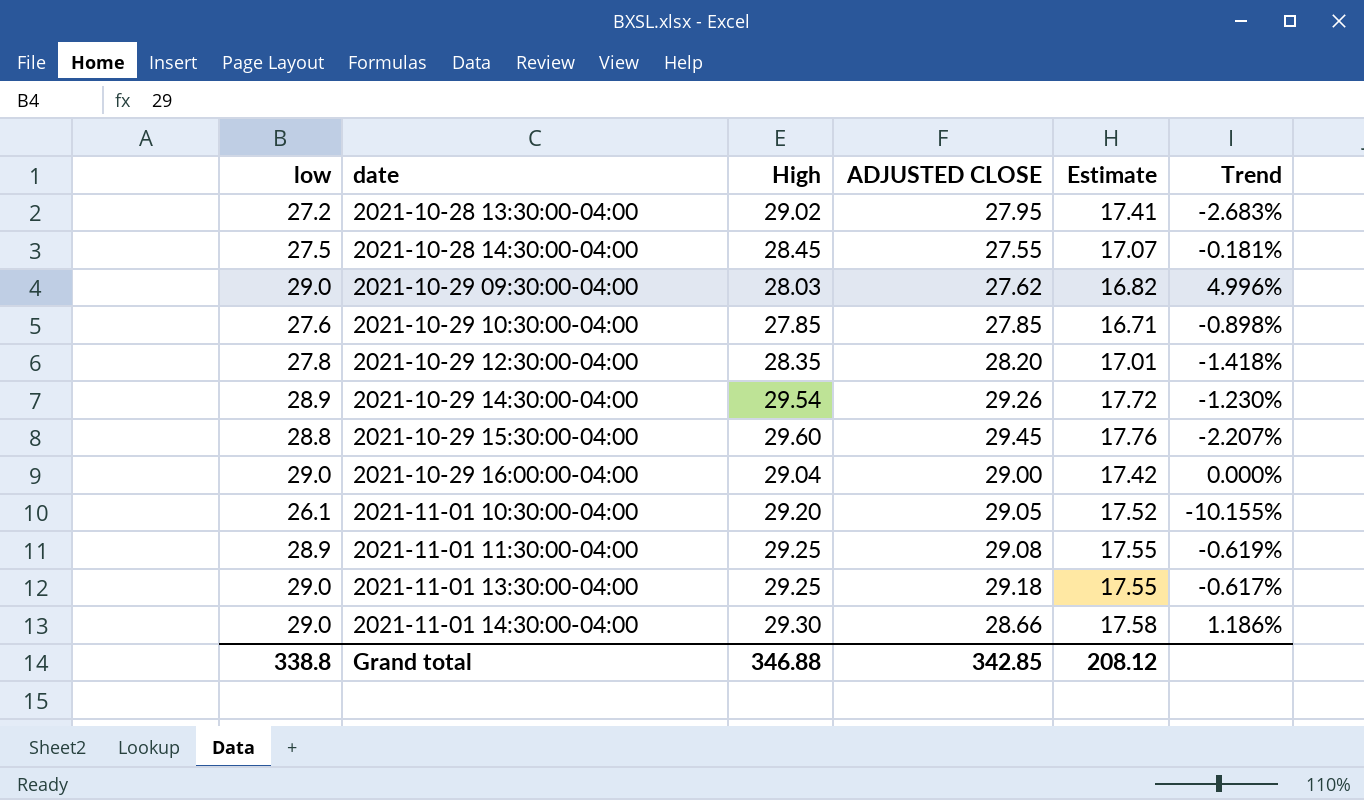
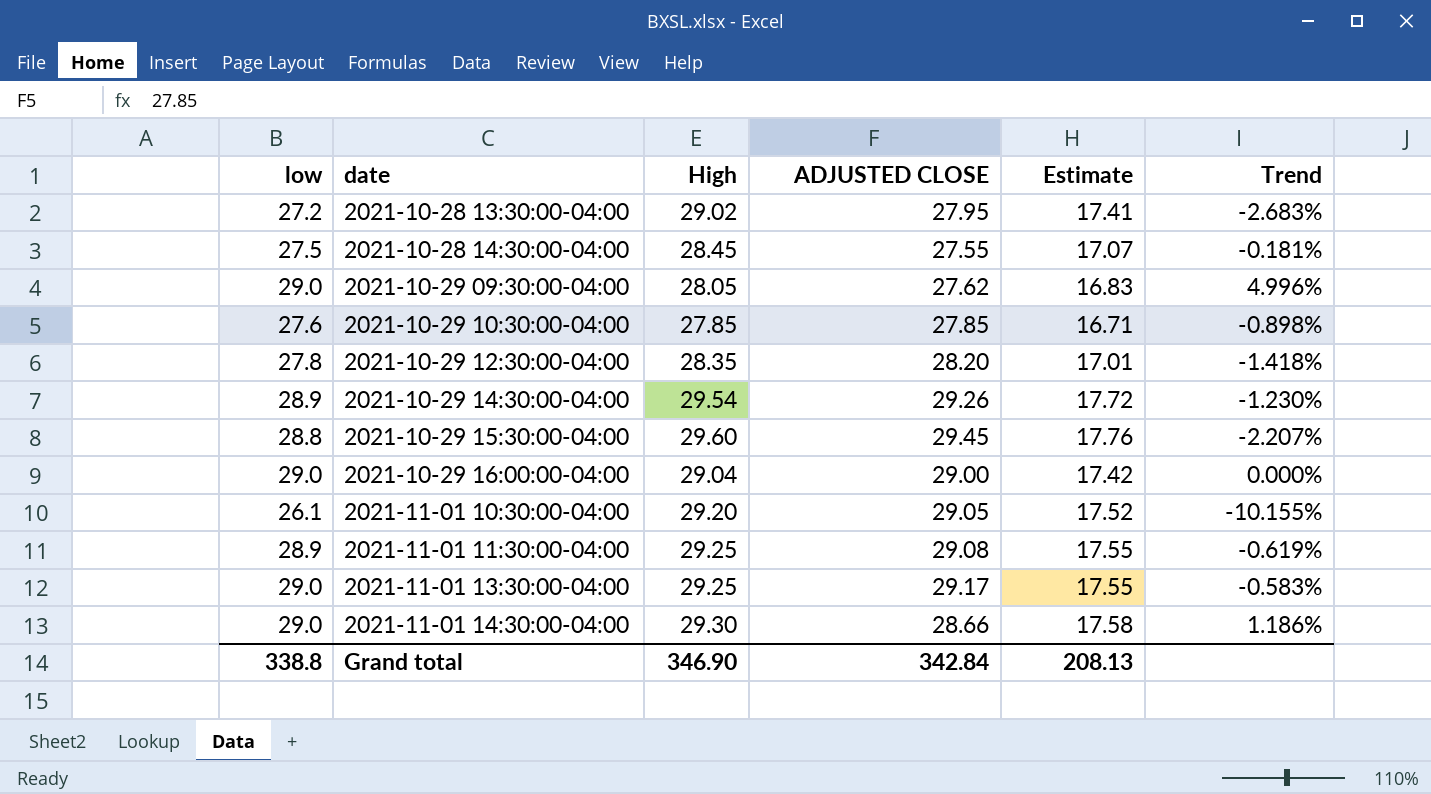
2021-10-29 09:30:00-04:00 | High: 28.03 -> 28.05
2021-10-29 09:30:00-04:00 | Estimate: 16.82 -> 16.83
2021-11-01 13:30:00-04:00 | ADJUSTED CLOSE: 29.18 -> 29.17
2021-11-01 13:30:00-04:00 | Trend: -0.617% -> -0.583%
Grand total | High: 346.88 -> 346.90
Grand total | ADJUSTED CLOSE: 342.85 -> 342.84
Grand total | Estimate: 208.12 -> 208.13

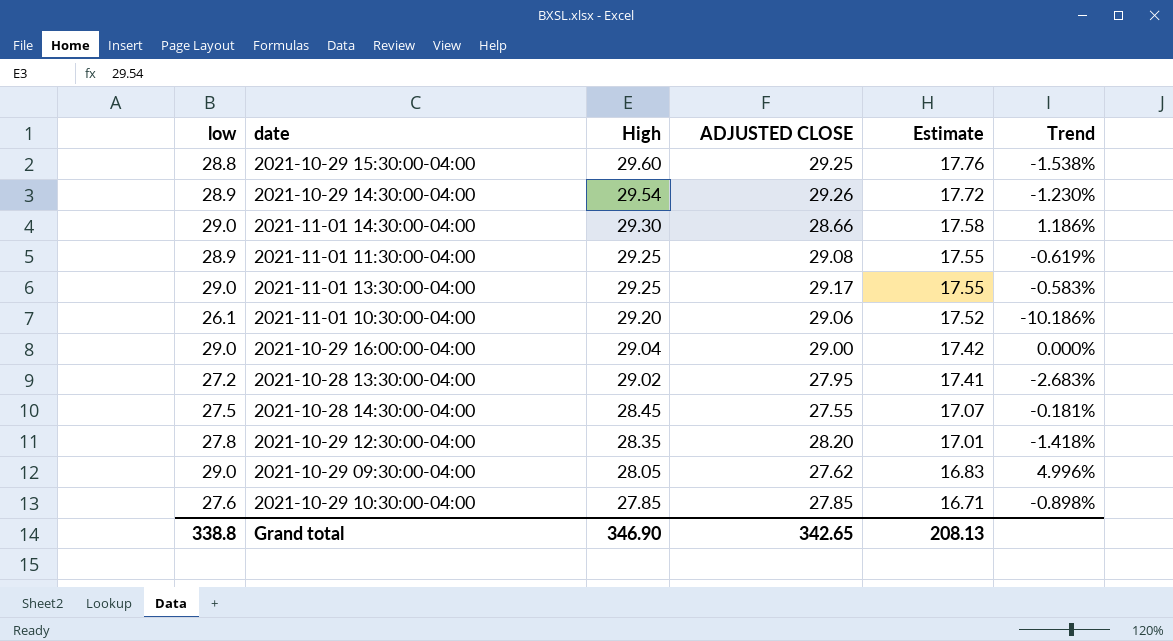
row order: date ascending -> High descending
2021-10-29 15:30:00-04:00 | ADJUSTED CLOSE: 29.45 -> 29.25
2021-10-29 15:30:00-04:00 | Trend: -2.207% -> -1.538%
2021-11-01 10:30:00-04:00 | ADJUSTED CLOSE: 29.05 -> 29.06
2021-11-01 10:30:00-04:00 | Trend: -10.155% -> -10.186%
Grand total | ADJUSTED CLOSE: 342.84 -> 342.65

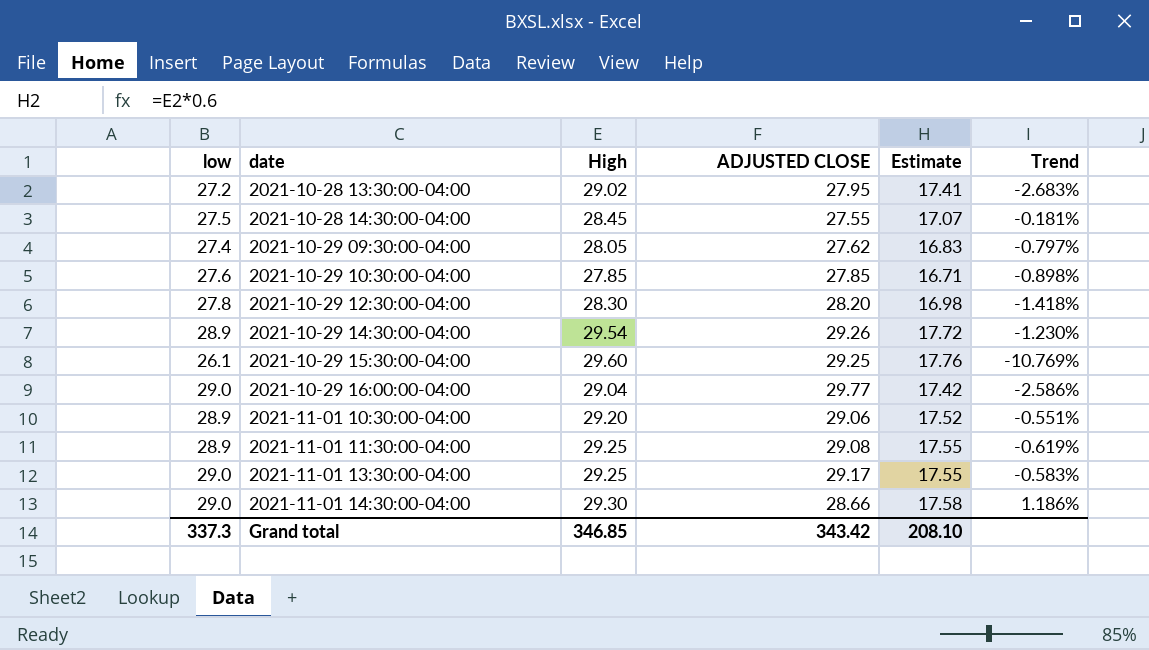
row order: High descending -> date ascending
2021-10-29 09:30:00-04:00 | low: 29.0 -> 27.4
2021-10-29 09:30:00-04:00 | Trend: 4.996% -> -0.797%
2021-10-29 12:30:00-04:00 | High: 28.35 -> 28.30
2021-10-29 12:30:00-04:00 | Estimate: 17.01 -> 16.98
2021-10-29 15:30:00-04:00 | low: 28.8 -> 26.1
2021-10-29 15:30:00-04:00 | Trend: -1.538% -> -10.769%
2021-10-29 16:00:00-04:00 | ADJUSTED CLOSE: 29.00 -> 29.77
2021-10-29 16:00:00-04:00 | Trend: 0.000% -> -2.586%
2021-11-01 10:30:00-04:00 | low: 26.1 -> 28.9
2021-11-01 10:30:00-04:00 | Trend: -10.186% -> -0.551%
Grand total | low: 338.8 -> 337.3
Grand total | High: 346.90 -> 346.85
Grand total | ADJUSTED CLOSE: 342.65 -> 343.42
Grand total | Estimate: 208.13 -> 208.10

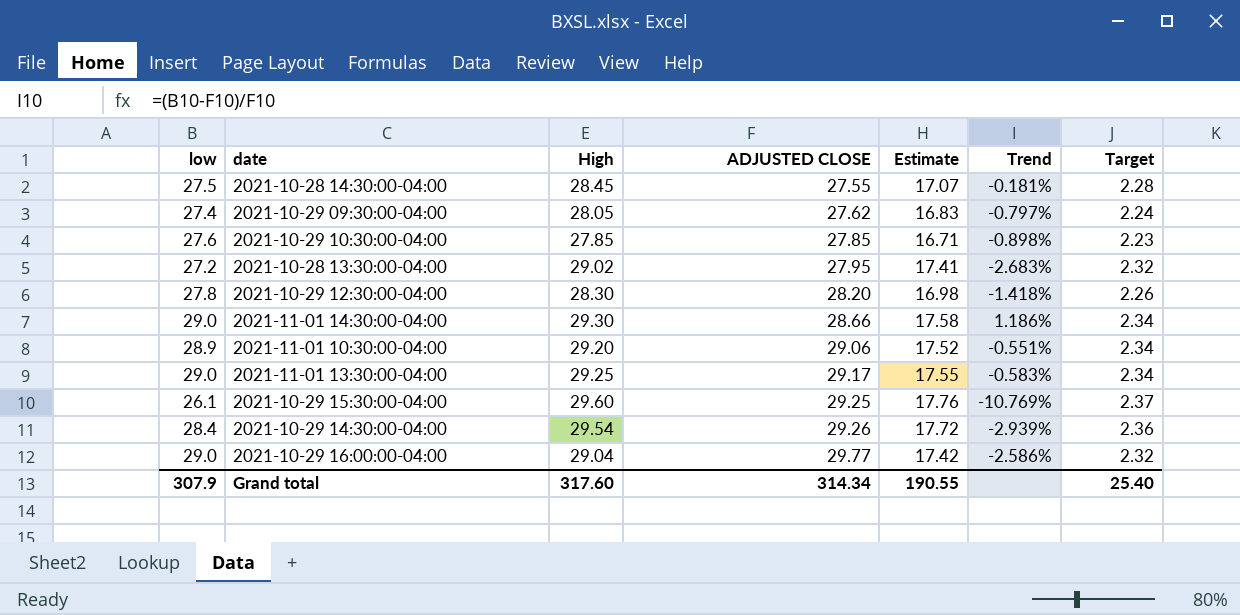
row order: date ascending -> ADJUSTED CLOSE ascending
column Target | formula: none -> [High] * 0.08
row 2021-11-01 11:30:00-04:00: 28.9 | 29.25 | 29.08 | 17.55 | -0.619% -> none
2021-10-29 14:30:00-04:00 | low: 28.9 -> 28.4
2021-10-29 14:30:00-04:00 | Trend: -1.230% -> -2.939%
Grand total | low: 337.3 -> 307.9
Grand total | High: 346.85 -> 317.60
Grand total | ADJUSTED CLOSE: 343.42 -> 314.34
Grand total | Estimate: 208.10 -> 190.55

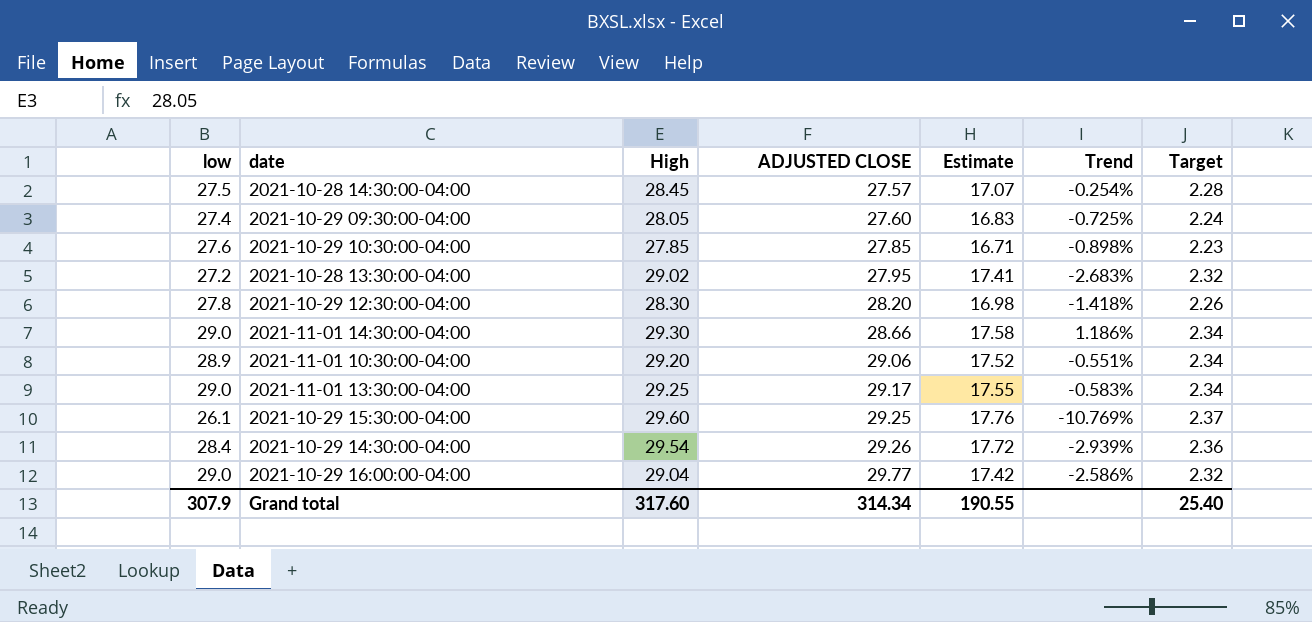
2021-10-28 14:30:00-04:00 | ADJUSTED CLOSE: 27.55 -> 27.57
2021-10-28 14:30:00-04:00 | Trend: -0.181% -> -0.254%
2021-10-29 09:30:00-04:00 | ADJUSTED CLOSE: 27.62 -> 27.60
2021-10-29 09:30:00-04:00 | Trend: -0.797% -> -0.725%

